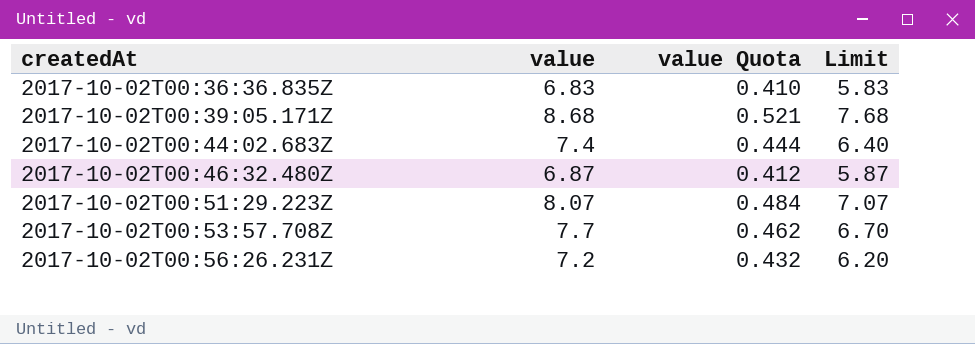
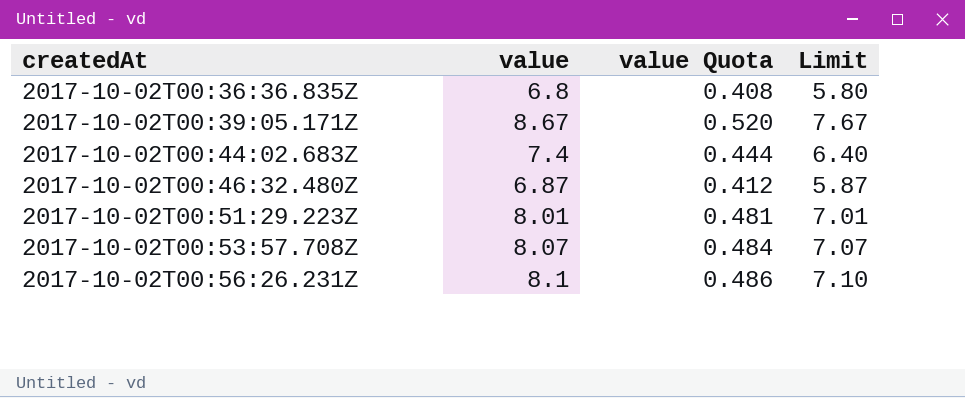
2017-10-02T00:36:36.835Z | value: 6.83 -> 6.8
2017-10-02T00:36:36.835Z | value Quota: 0.410 -> 0.408
2017-10-02T00:36:36.835Z | Limit: 5.83 -> 5.80
2017-10-02T00:39:05.171Z | value: 8.68 -> 8.67
2017-10-02T00:39:05.171Z | value Quota: 0.521 -> 0.520
2017-10-02T00:39:05.171Z | Limit: 7.68 -> 7.67
2017-10-02T00:51:29.223Z | value: 8.07 -> 8.01
2017-10-02T00:51:29.223Z | value Quota: 0.484 -> 0.481
2017-10-02T00:51:29.223Z | Limit: 7.07 -> 7.01
2017-10-02T00:53:57.708Z | value: 7.7 -> 8.07
2017-10-02T00:53:57.708Z | value Quota: 0.462 -> 0.484
2017-10-02T00:53:57.708Z | Limit: 6.70 -> 7.07
2017-10-02T00:56:26.231Z | value: 7.2 -> 8.1
2017-10-02T00:56:26.231Z | value Quota: 0.432 -> 0.486
2017-10-02T00:56:26.231Z | Limit: 6.20 -> 7.10

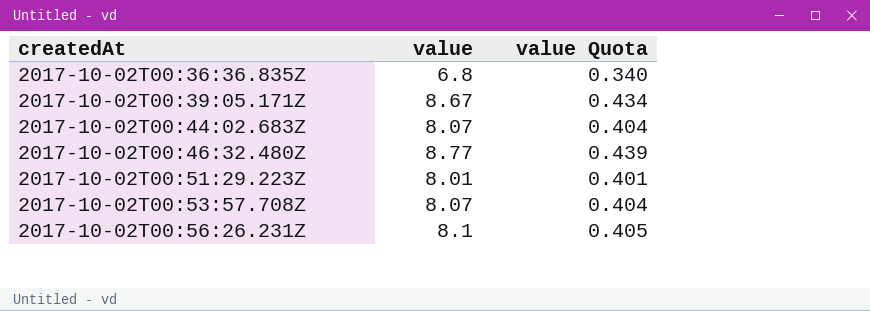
column Limit | formula: [value] - 1 -> none
column value Quota | formula: [value] * 0.06 -> [value] * 0.05
2017-10-02T00:44:02.683Z | value: 7.4 -> 8.07
2017-10-02T00:46:32.480Z | value: 6.87 -> 8.77

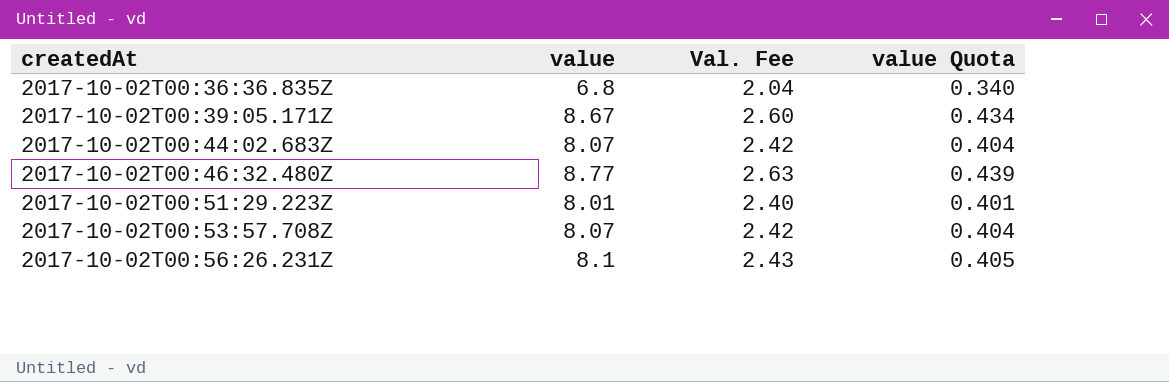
column Val. Fee | formula: none -> [value] * 0.3

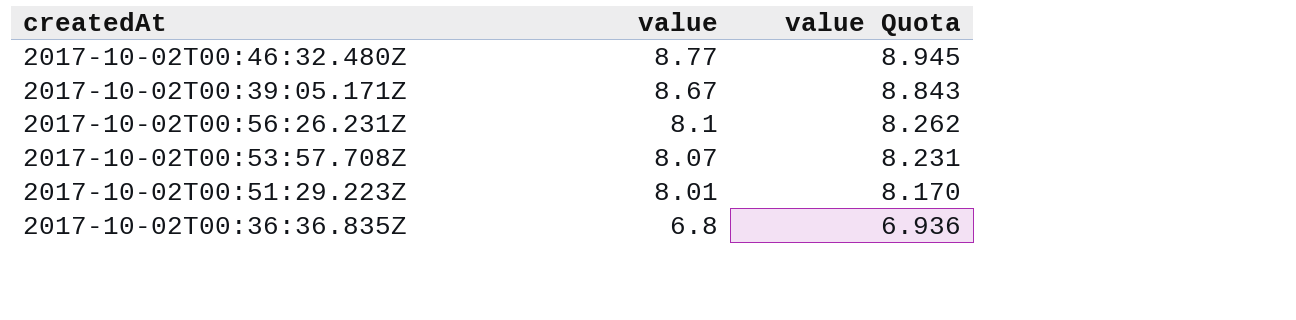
row order: createdAt ascending -> value descending
column Val. Fee | formula: [value] * 0.3 -> none
column value Quota | formula: [value] * 0.05 -> [value] * 1.02
row 2017-10-02T00:44:02.683Z: 8.07 | 2.42 | 0.404 -> none

